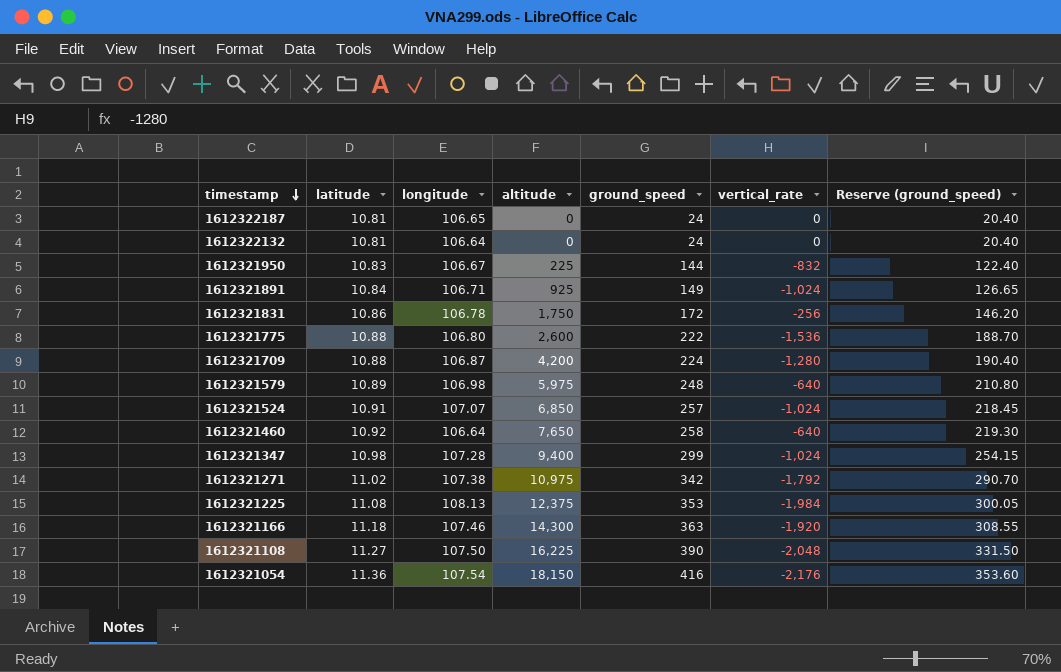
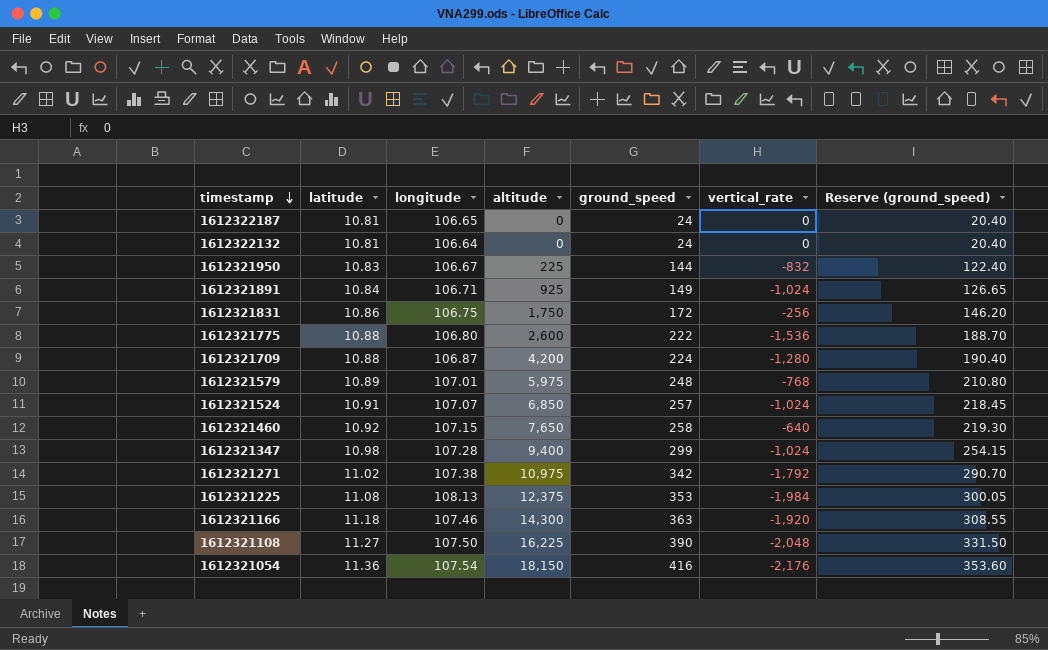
1612321831 | longitude: 106.78 -> 106.75
1612321579 | longitude: 106.98 -> 107.01
1612321579 | vertical_rate: -640 -> -768
1612321460 | longitude: 106.64 -> 107.15

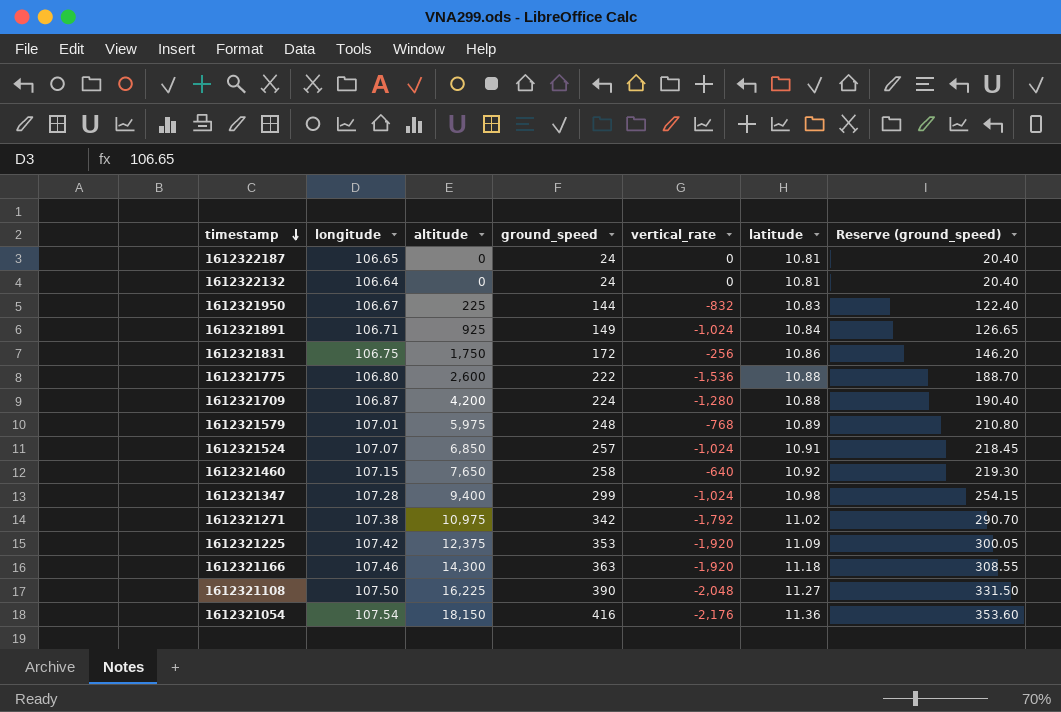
column latitude | position: 2 -> 6
1612321225 | longitude: 108.13 -> 107.42
1612321225 | vertical_rate: -1,984 -> -1,920
1612321225 | latitude: 11.08 -> 11.09

